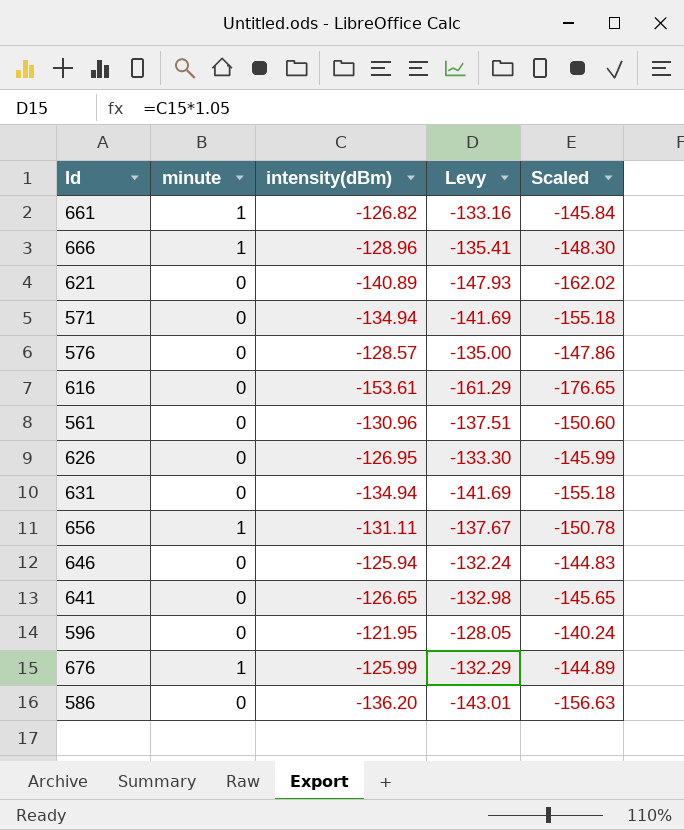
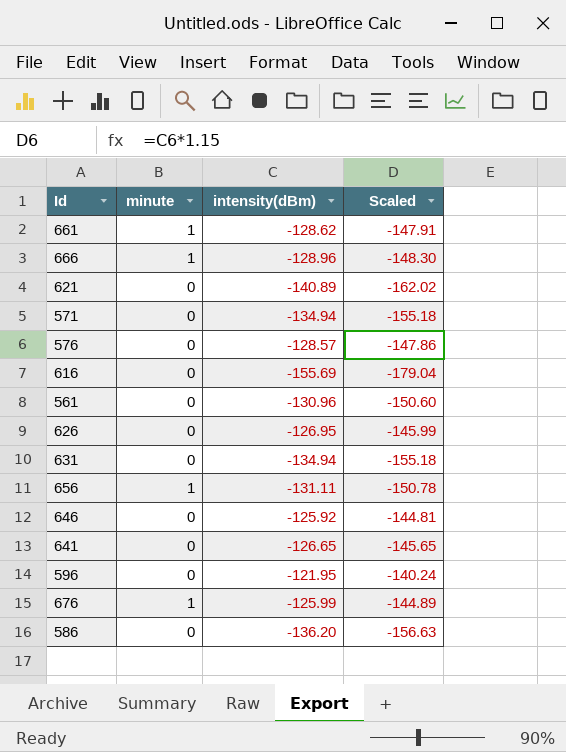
column Levy | formula: [intensity(dBm)] * 1.05 -> none
661 | intensity(dBm): -126.82 -> -128.62
661 | Scaled: -145.84 -> -147.91
616 | intensity(dBm): -153.61 -> -155.69
616 | Scaled: -176.65 -> -179.04
646 | intensity(dBm): -125.94 -> -125.92
646 | Scaled: -144.83 -> -144.81

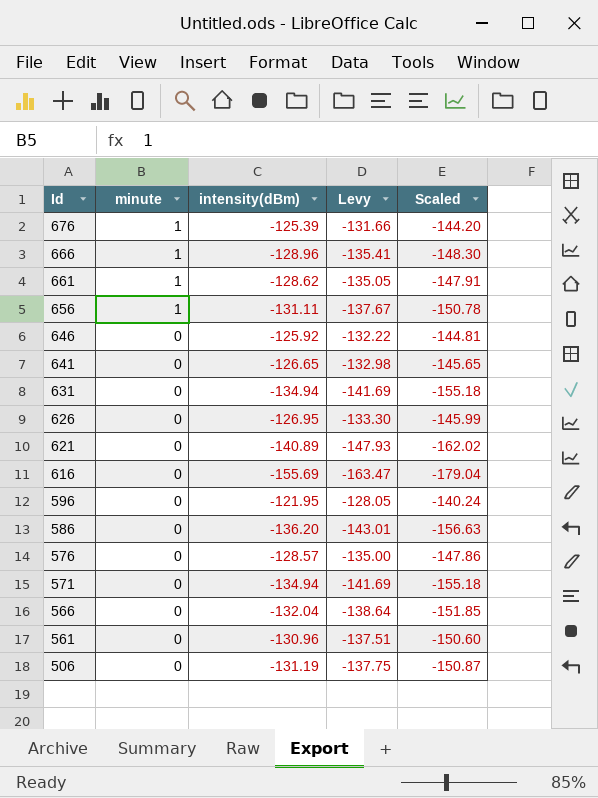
row order: none -> Id descending
column Levy | formula: none -> [intensity(dBm)] * 1.05
676 | intensity(dBm): -125.99 -> -125.39
676 | Scaled: -144.89 -> -144.20
row 566: none -> 0 | -132.04 | -138.64 | -151.85
row 506: none -> 0 | -131.19 | -137.75 | -150.87

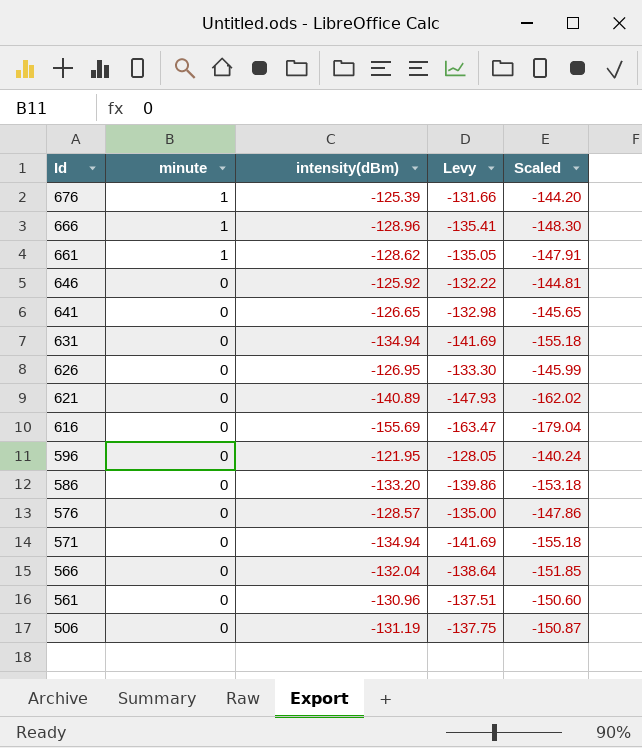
row 656: 1 | -131.11 | -137.67 | -150.78 -> none
586 | intensity(dBm): -136.20 -> -133.20
586 | Levy: -143.01 -> -139.86
586 | Scaled: -156.63 -> -153.18

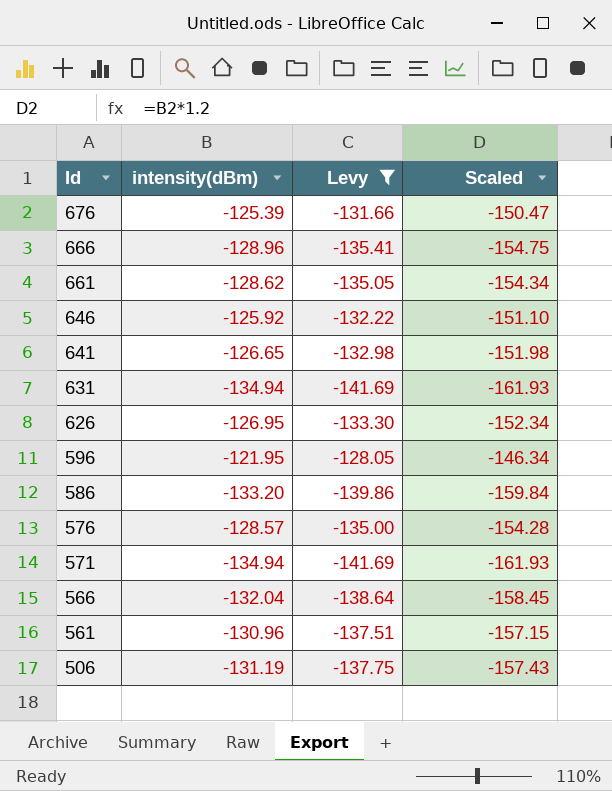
filter: none -> Levy >= -141.69
column minute | position: 2 -> none
column Scaled | formula: [intensity(dBm)] * 1.15 -> [intensity(dBm)] * 1.2

